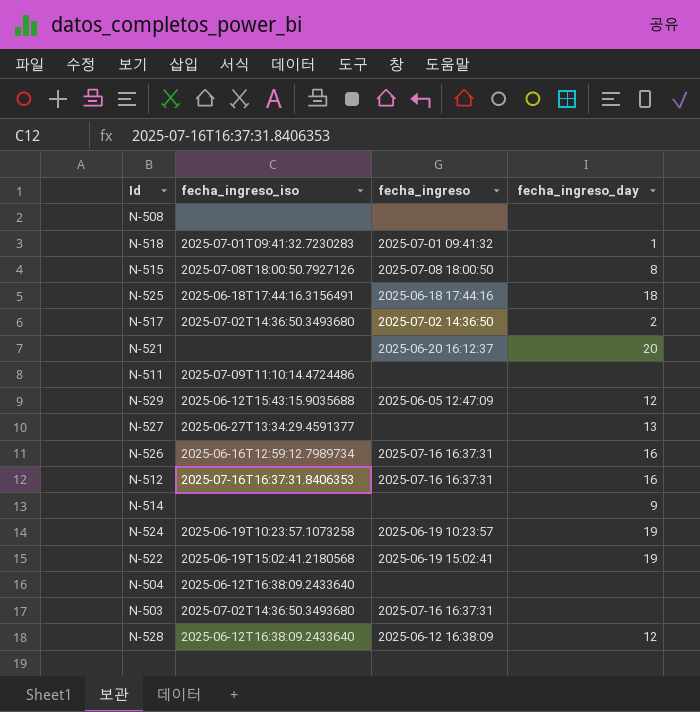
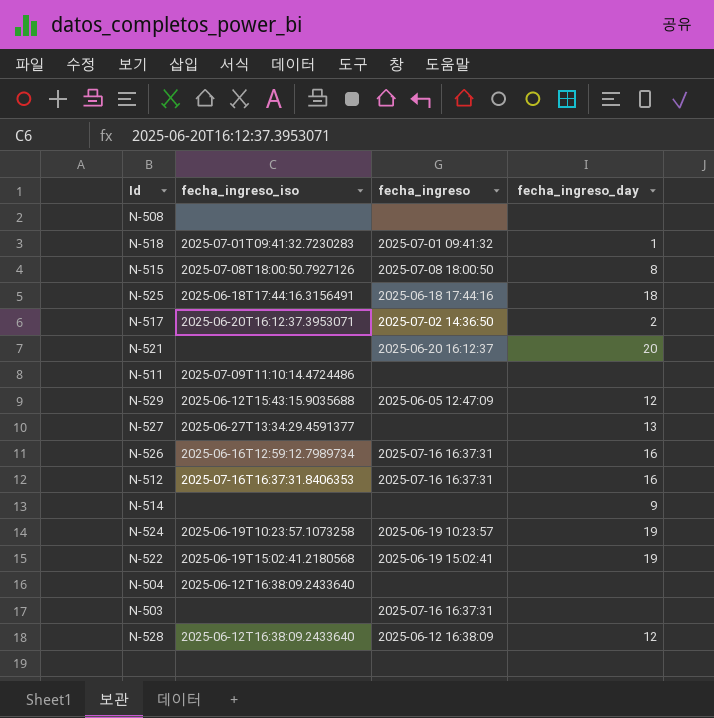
N-517 | fecha_ingreso_iso: 2025-07-02T14:36:50.3493680 -> 2025-06-20T16:12:37.3953071
N-503 | fecha_ingreso_iso: 2025-07-02T14:36:50.3493680 -> none

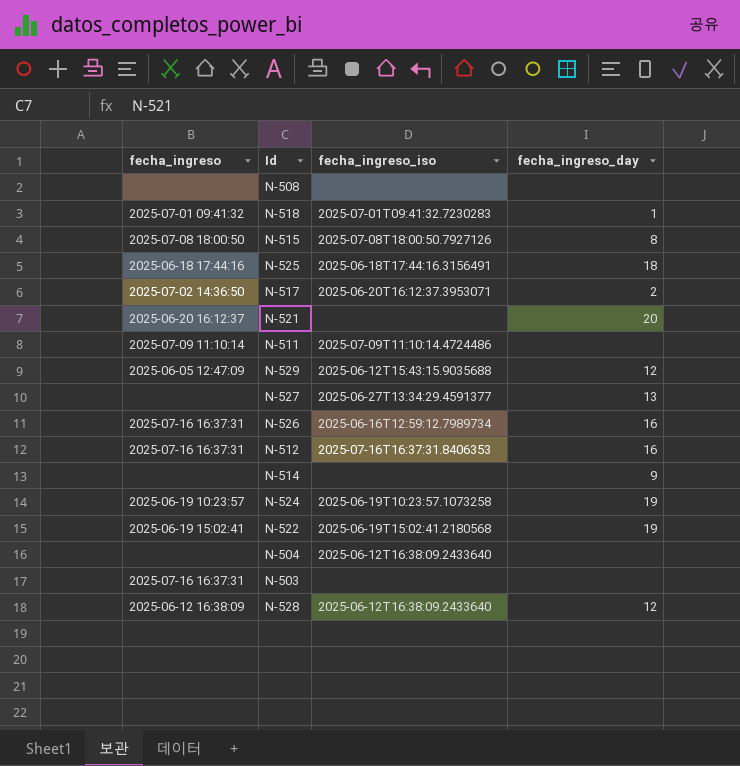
column fecha_ingreso | position: 3 -> 1
N-511 | fecha_ingreso: none -> 2025-07-09 11:10:14

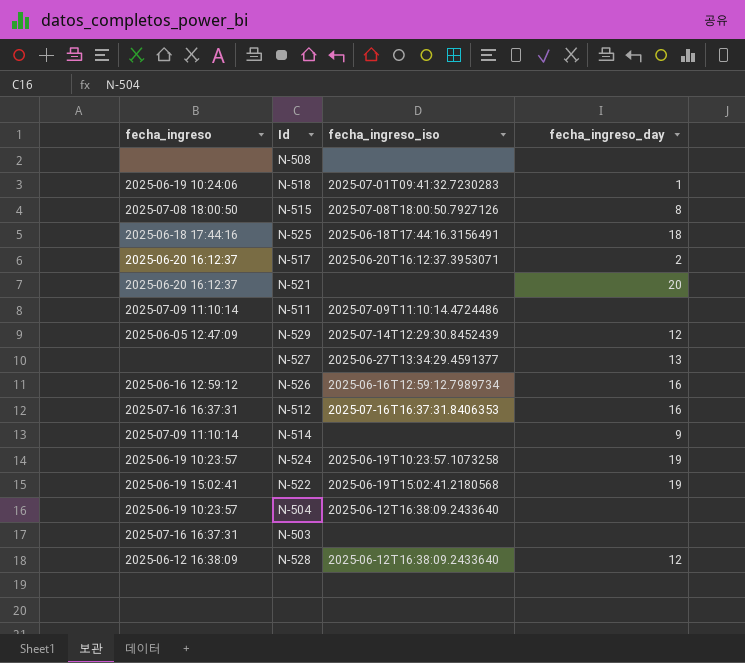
N-518 | fecha_ingreso: 2025-07-01 09:41:32 -> 2025-06-19 10:24:06
N-517 | fecha_ingreso: 2025-07-02 14:36:50 -> 2025-06-20 16:12:37
N-529 | fecha_ingreso_iso: 2025-06-12T15:43:15.9035688 -> 2025-07-14T12:29:30.8452439
N-526 | fecha_ingreso: 2025-07-16 16:37:31 -> 2025-06-16 12:59:12
N-514 | fecha_ingreso: none -> 2025-07-09 11:10:14
N-504 | fecha_ingreso: none -> 2025-06-19 10:23:57

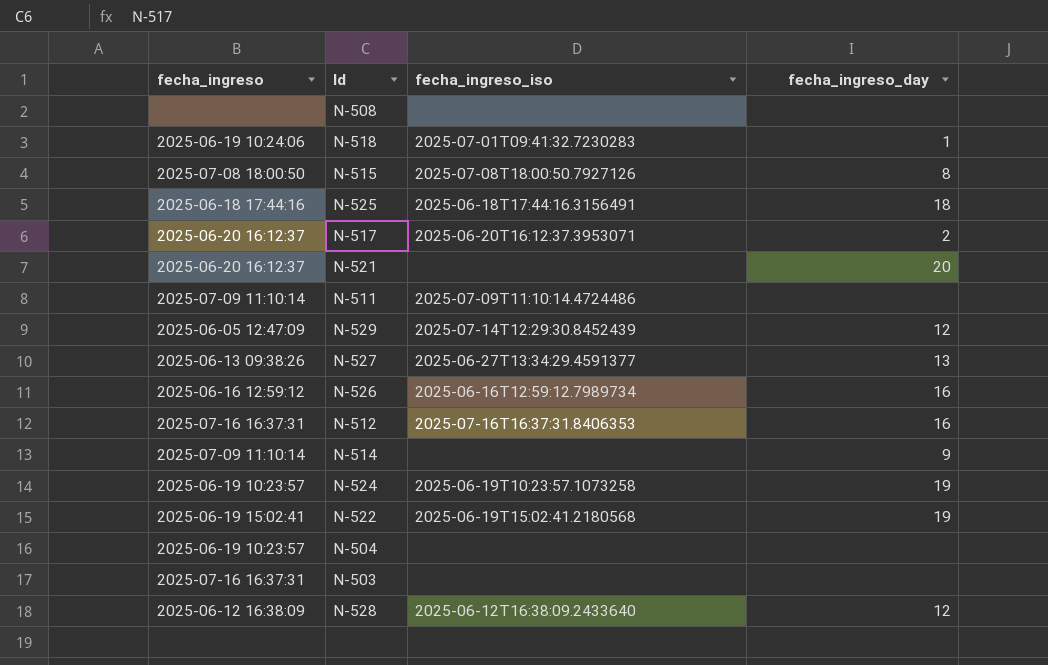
N-527 | fecha_ingreso: none -> 2025-06-13 09:38:26
N-504 | fecha_ingreso_iso: 2025-06-12T16:38:09.2433640 -> none

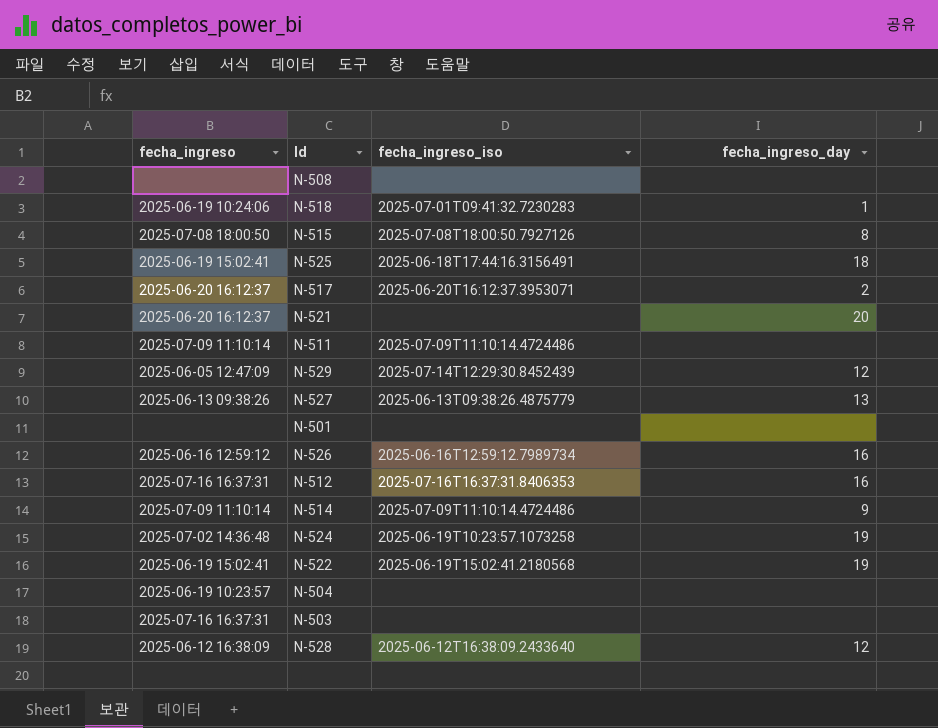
N-525 | fecha_ingreso: 2025-06-18 17:44:16 -> 2025-06-19 15:02:41
N-527 | fecha_ingreso_iso: 2025-06-27T13:34:29.4591377 -> 2025-06-13T09:38:26.4875779
row N-501: none -> none | none | none
N-514 | fecha_ingreso_iso: none -> 2025-07-09T11:10:14.4724486
N-524 | fecha_ingreso: 2025-06-19 10:23:57 -> 2025-07-02 14:36:48

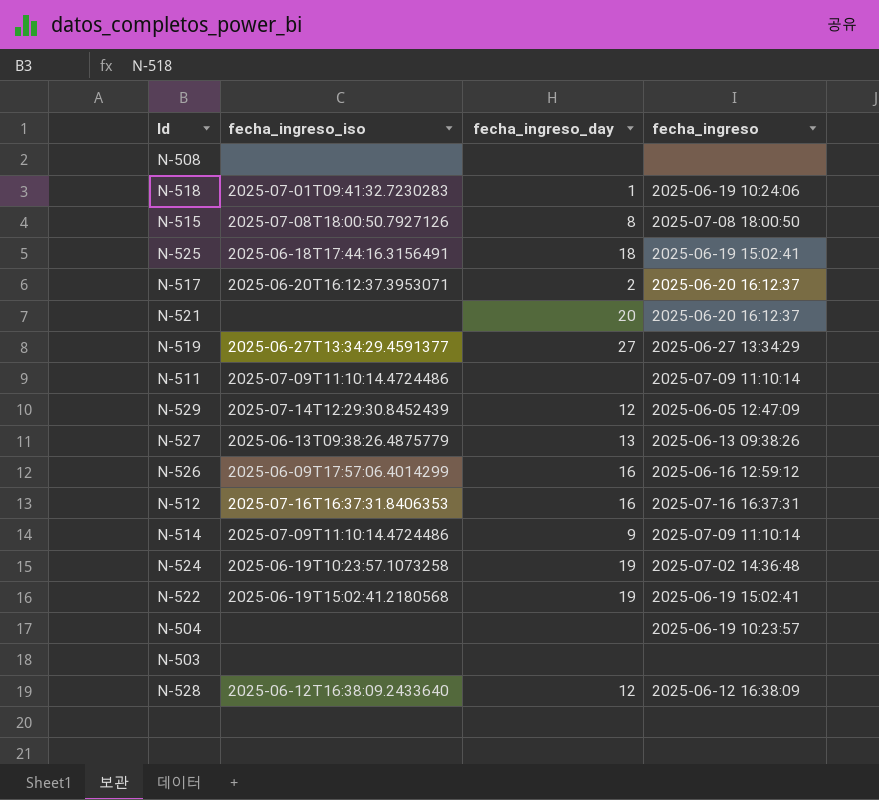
column fecha_ingreso | position: 1 -> 4
row N-501: none | none | none -> none
row N-519: none -> 2025-06-27T13:34:29.4591377 | 27 | 2025-06-27 13:34:29
N-526 | fecha_ingreso_iso: 2025-06-16T12:59:12.7989734 -> 2025-06-09T17:57:06.4014299
N-503 | fecha_ingreso: 2025-07-16 16:37:31 -> none

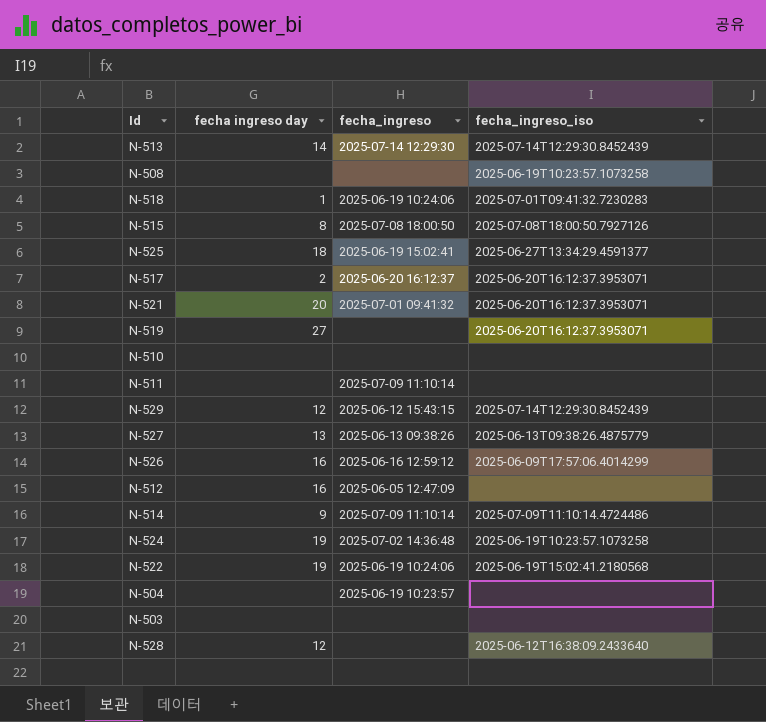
column name: fecha_ingreso_day -> fecha ingreso day
column fecha_ingreso_iso | position: 2 -> 4
row N-513: none -> 14 | 2025-07-14 12:29:30 | 2025-07-14T12:29:30.8452439
N-508 | fecha_ingreso_iso: none -> 2025-06-19T10:23:57.1073258
N-525 | fecha_ingreso_iso: 2025-06-18T17:44:16.3156491 -> 2025-06-27T13:34:29.4591377
N-521 | fecha_ingreso: 2025-06-20 16:12:37 -> 2025-07-01 09:41:32
N-521 | fecha_ingreso_iso: none -> 2025-06-20T16:12:37.3953071
N-519 | fecha_ingreso: 2025-06-27 13:34:29 -> none
N-519 | fecha_ingreso_iso: 2025-06-27T13:34:29.4591377 -> 2025-06-20T16:12:37.3953071
row N-510: none -> none | none | none
N-511 | fecha_ingreso_iso: 2025-07-09T11:10:14.4724486 -> none
N-529 | fecha_ingreso: 2025-06-05 12:47:09 -> 2025-06-12 15:43:15
N-512 | fecha_ingreso: 2025-07-16 16:37:31 -> 2025-06-05 12:47:09
N-512 | fecha_ingreso_iso: 2025-07-16T16:37:31.8406353 -> none
N-522 | fecha_ingreso: 2025-06-19 15:02:41 -> 2025-06-19 10:24:06
N-528 | fecha_ingreso: 2025-06-12 16:38:09 -> none

